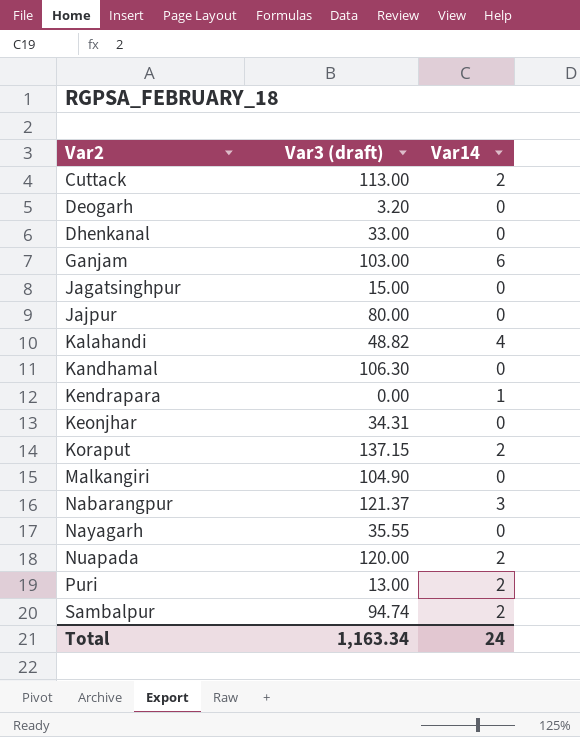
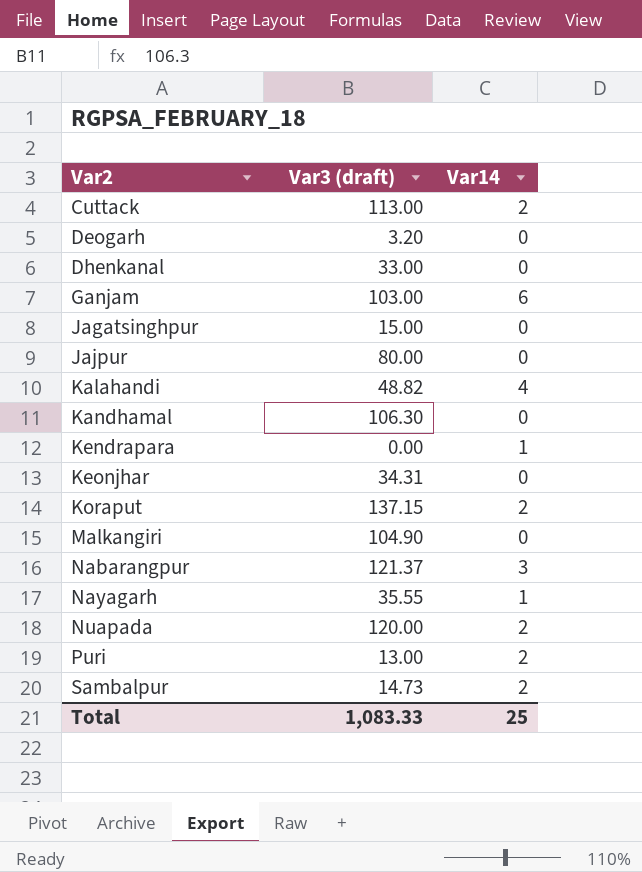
Nayagarh | Var14: 0 -> 1
Sambalpur | Var3 (draft): 94.74 -> 14.73
Total | Var3 (draft): 1,163.34 -> 1,083.33
Total | Var14: 24 -> 25

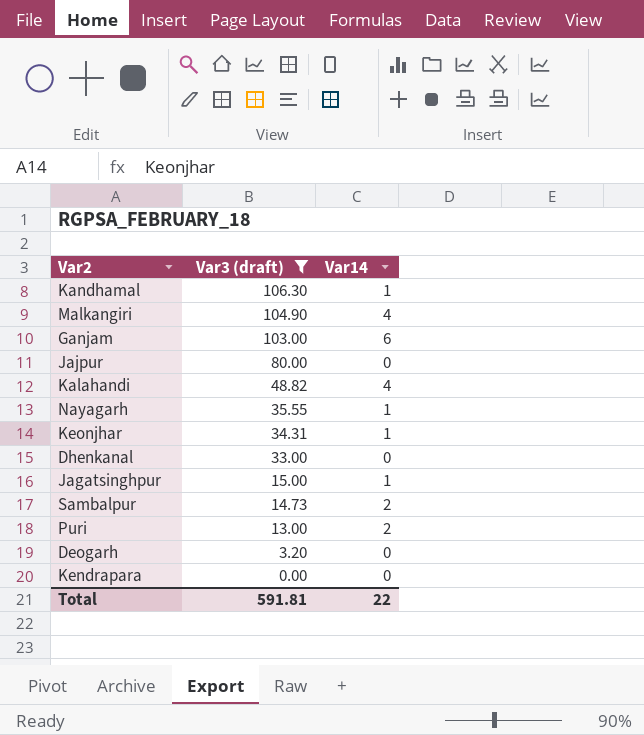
filter: none -> Var3 (draft) <= 106.30
row order: Var2 ascending -> Var3 (draft) descending
Kandhamal | Var14: 0 -> 1
Malkangiri | Var14: 0 -> 4
Keonjhar | Var14: 0 -> 1
Jagatsinghpur | Var14: 0 -> 1
Kendrapara | Var14: 1 -> 0
Total | Var3 (draft): 1,083.33 -> 591.81
Total | Var14: 25 -> 22

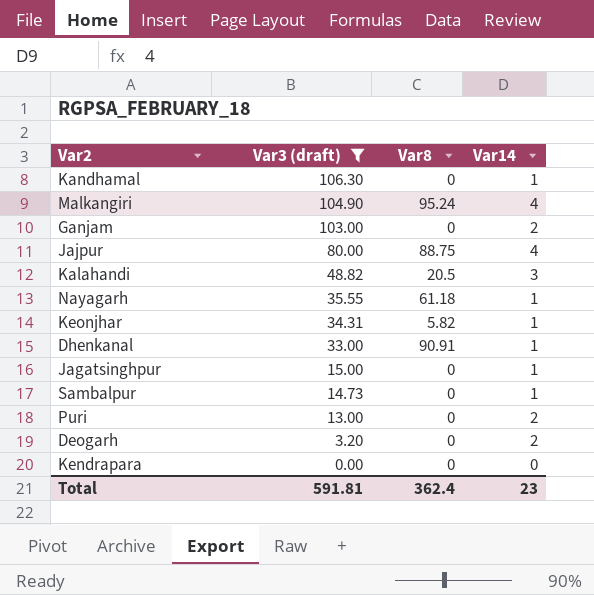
column Var8 | position: none -> 3
Ganjam | Var14: 6 -> 2
Jajpur | Var14: 0 -> 4
Kalahandi | Var14: 4 -> 3
Dhenkanal | Var14: 0 -> 1
Sambalpur | Var14: 2 -> 1
Deogarh | Var14: 0 -> 2
Total | Var14: 22 -> 23

